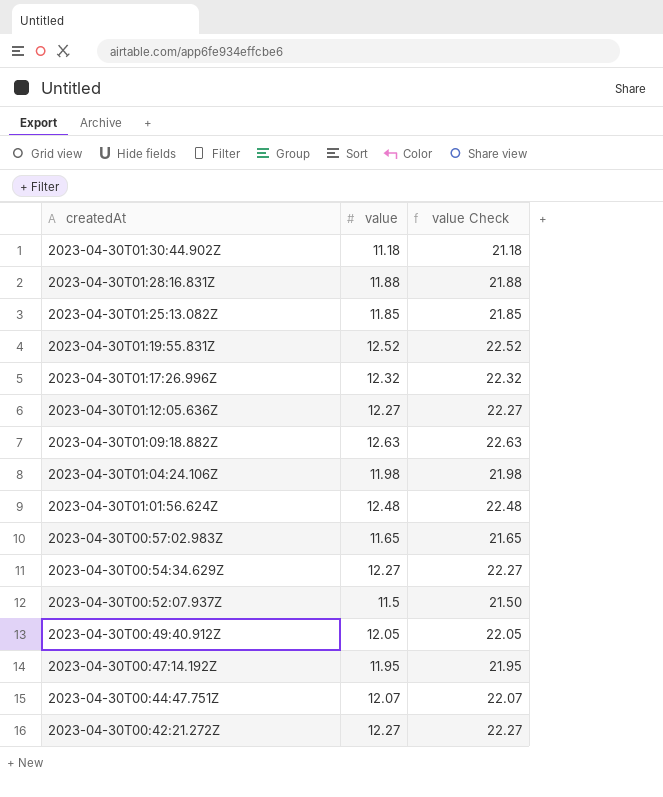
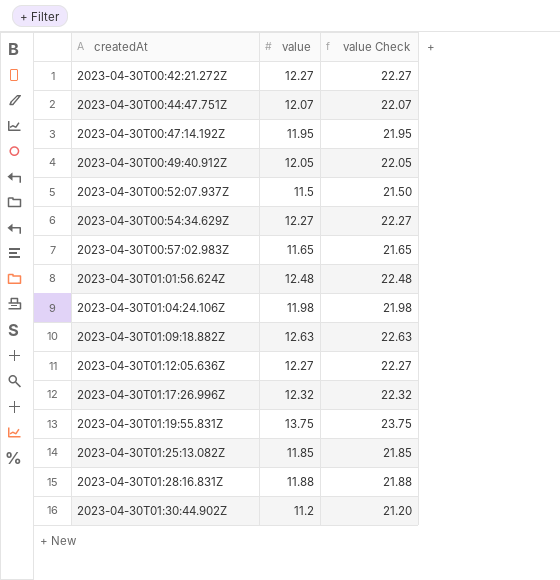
row order: createdAt descending -> createdAt ascending
2023-04-30T01:19:55.831Z | value: 12.52 -> 13.75
2023-04-30T01:19:55.831Z | value Check: 22.52 -> 23.75
2023-04-30T01:30:44.902Z | value: 11.18 -> 11.2
2023-04-30T01:30:44.902Z | value Check: 21.18 -> 21.20

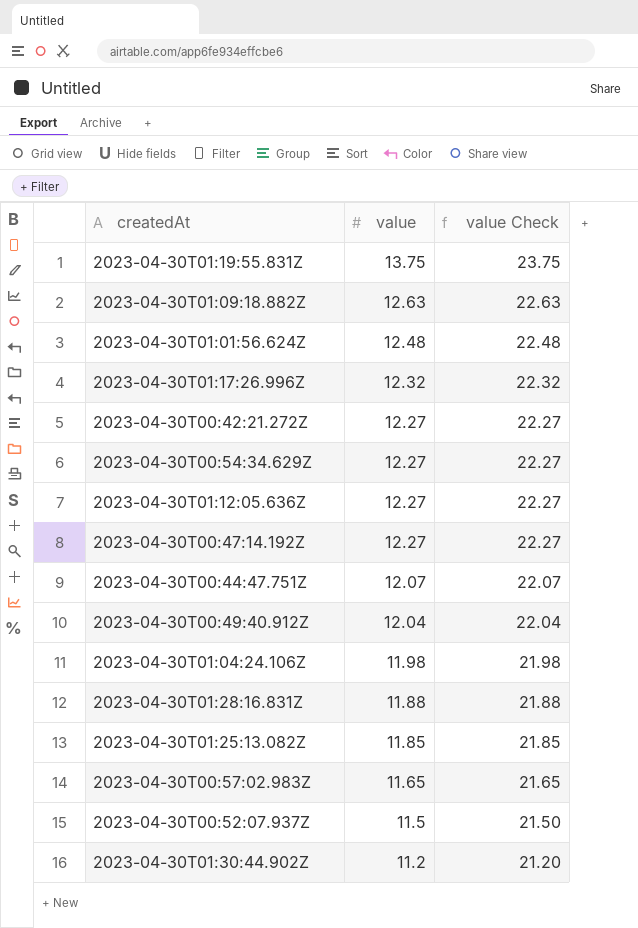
row order: createdAt ascending -> value descending
2023-04-30T00:47:14.192Z | value: 11.95 -> 12.27
2023-04-30T00:47:14.192Z | value Check: 21.95 -> 22.27
2023-04-30T00:49:40.912Z | value: 12.05 -> 12.04
2023-04-30T00:49:40.912Z | value Check: 22.05 -> 22.04

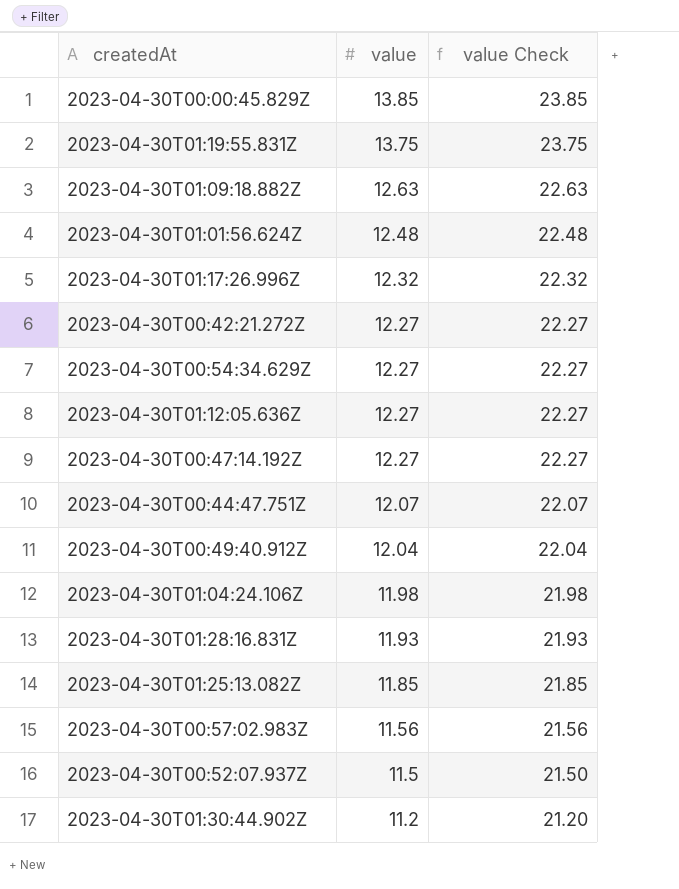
row 2023-04-30T00:00:45.829Z: none -> 13.85 | 23.85
2023-04-30T01:28:16.831Z | value: 11.88 -> 11.93
2023-04-30T01:28:16.831Z | value Check: 21.88 -> 21.93
2023-04-30T00:57:02.983Z | value: 11.65 -> 11.56
2023-04-30T00:57:02.983Z | value Check: 21.65 -> 21.56

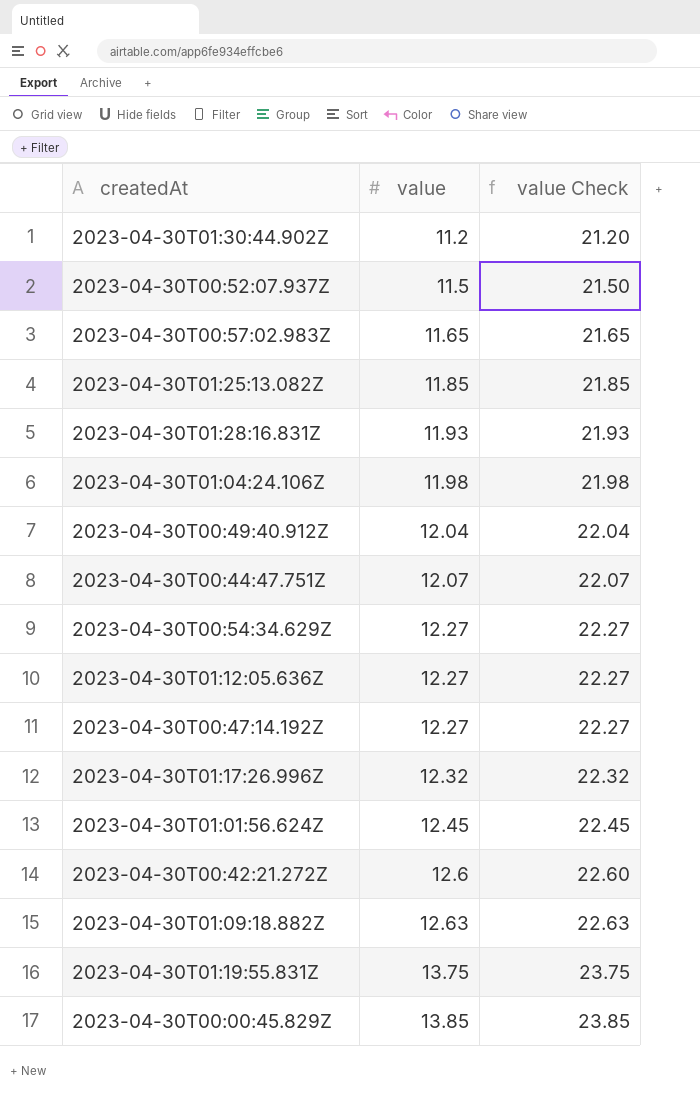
row order: value descending -> value ascending
2023-04-30T00:57:02.983Z | value: 11.56 -> 11.65
2023-04-30T00:57:02.983Z | value Check: 21.56 -> 21.65
2023-04-30T01:01:56.624Z | value: 12.48 -> 12.45
2023-04-30T01:01:56.624Z | value Check: 22.48 -> 22.45
2023-04-30T00:42:21.272Z | value: 12.27 -> 12.6
2023-04-30T00:42:21.272Z | value Check: 22.27 -> 22.60

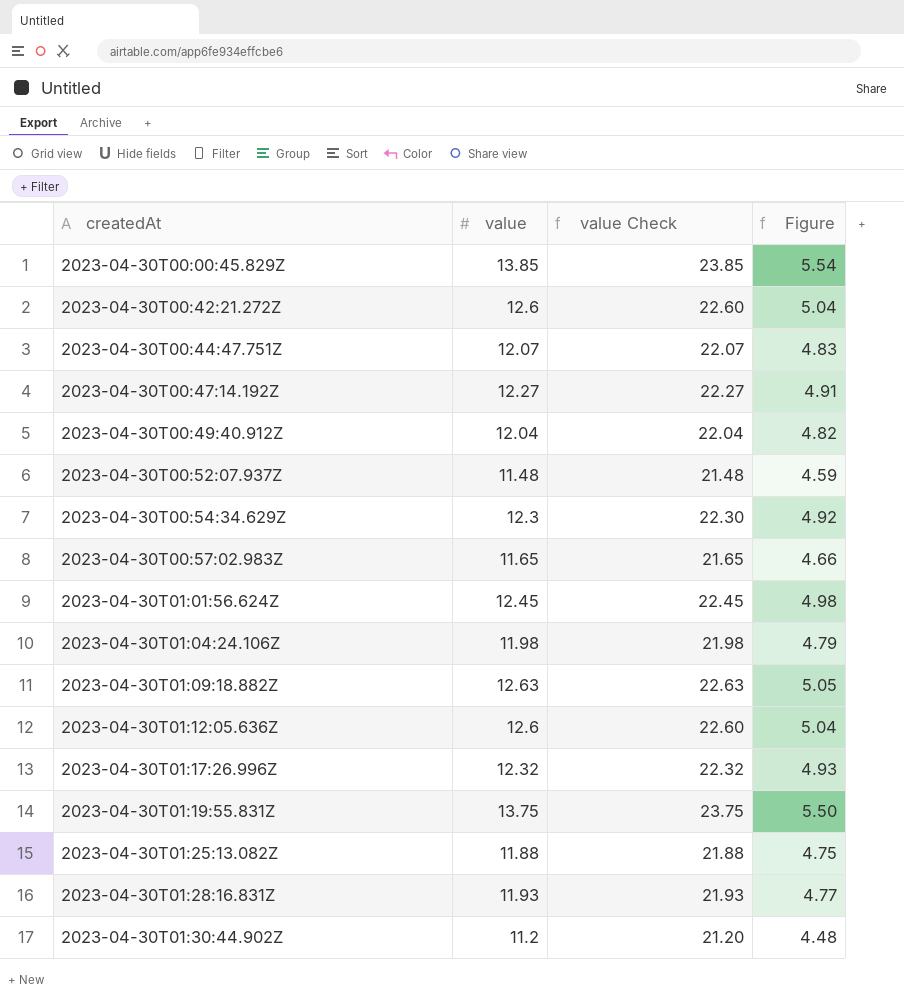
row order: value ascending -> createdAt ascending
column Figure | formula: none -> [value] * 0.4
2023-04-30T00:52:07.937Z | value: 11.5 -> 11.48
2023-04-30T00:52:07.937Z | value Check: 21.50 -> 21.48
2023-04-30T00:54:34.629Z | value: 12.27 -> 12.3
2023-04-30T00:54:34.629Z | value Check: 22.27 -> 22.30
2023-04-30T01:12:05.636Z | value: 12.27 -> 12.6
2023-04-30T01:12:05.636Z | value Check: 22.27 -> 22.60
2023-04-30T01:25:13.082Z | value: 11.85 -> 11.88
2023-04-30T01:25:13.082Z | value Check: 21.85 -> 21.88

